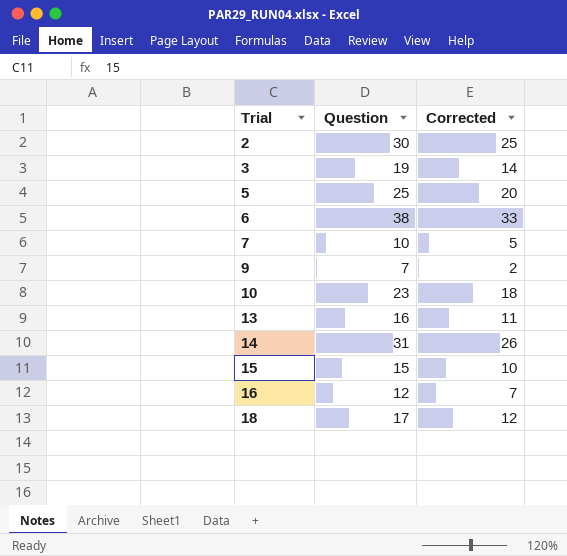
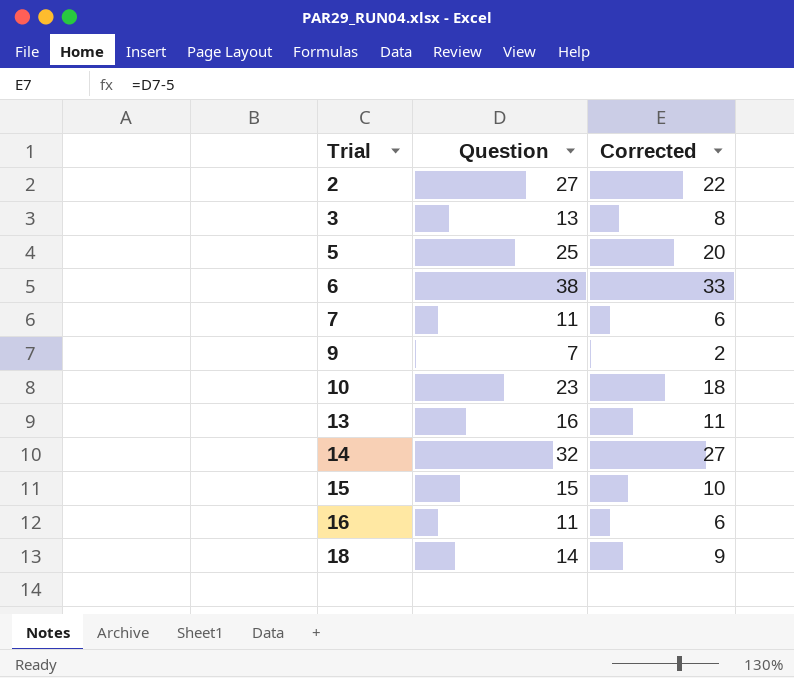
2 | Question: 30 -> 27
2 | Corrected: 25 -> 22
3 | Question: 19 -> 13
3 | Corrected: 14 -> 8
7 | Question: 10 -> 11
7 | Corrected: 5 -> 6
14 | Question: 31 -> 32
14 | Corrected: 26 -> 27
16 | Question: 12 -> 11
16 | Corrected: 7 -> 6
18 | Question: 17 -> 14
18 | Corrected: 12 -> 9

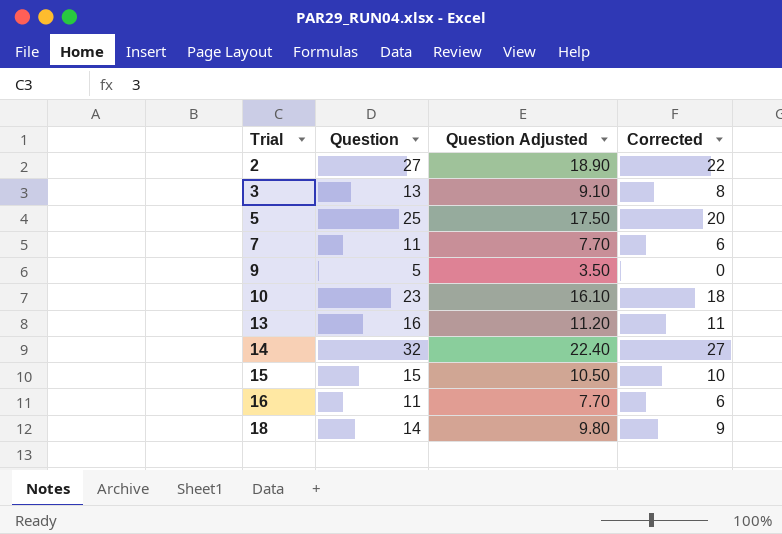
column Question Adjusted | formula: none -> [Question] * 0.7
row 6: 38 | 33 -> none
9 | Question: 7 -> 5
9 | Corrected: 2 -> 0

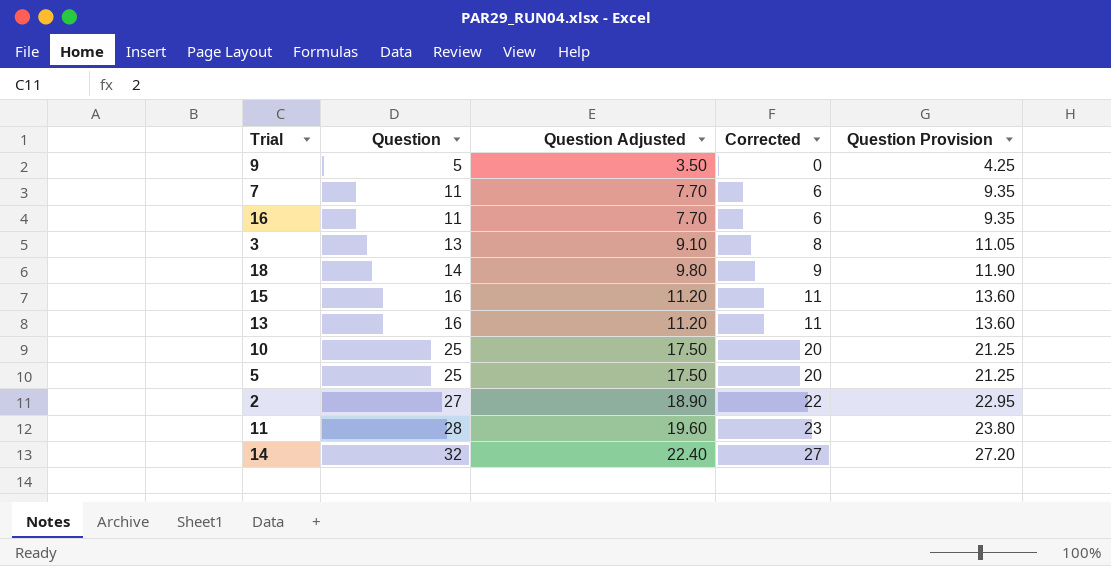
row order: Trial ascending -> Question ascending
column Question Provision | formula: none -> [Question] * 0.85
15 | Question: 15 -> 16
15 | Question Adjusted: 10.50 -> 11.20
15 | Corrected: 10 -> 11
10 | Question: 23 -> 25
10 | Question Adjusted: 16.10 -> 17.50
10 | Corrected: 18 -> 20
row 11: none -> 28 | 19.60 | 23 | 23.80

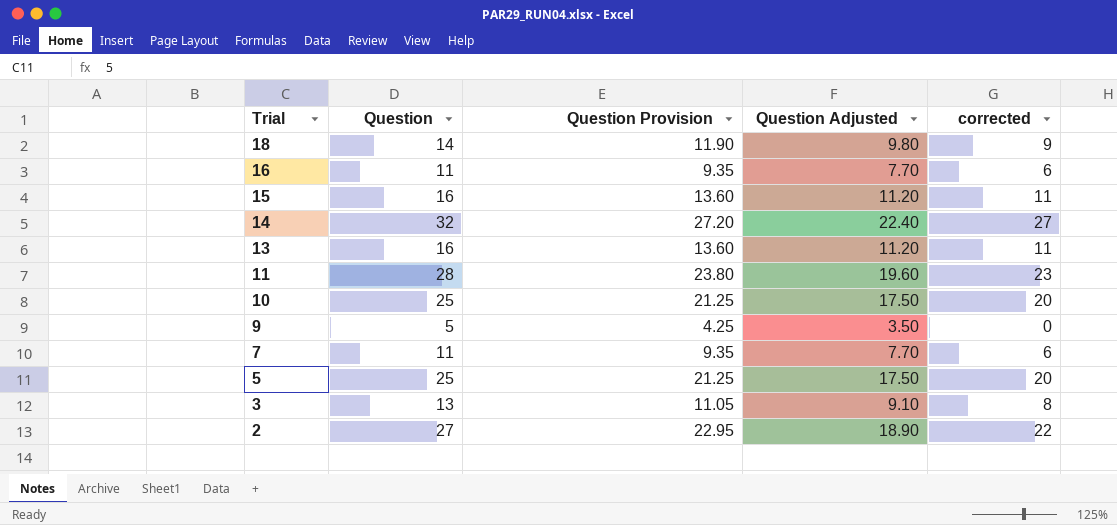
row order: Question ascending -> Trial descending
column Question Provision | position: 5 -> 3
column name: Corrected -> corrected

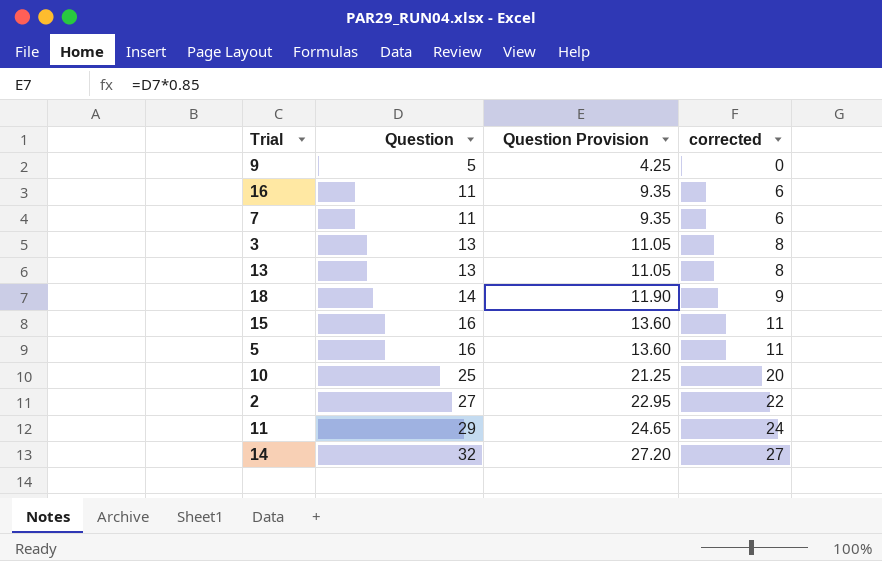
row order: Trial descending -> Question ascending
column Question Adjusted | formula: [Question] * 0.7 -> none
13 | Question: 16 -> 13
13 | Question Provision: 13.60 -> 11.05
13 | corrected: 11 -> 8
5 | Question: 25 -> 16
5 | Question Provision: 21.25 -> 13.60
5 | corrected: 20 -> 11
11 | Question: 28 -> 29
11 | Question Provision: 23.80 -> 24.65
11 | corrected: 23 -> 24

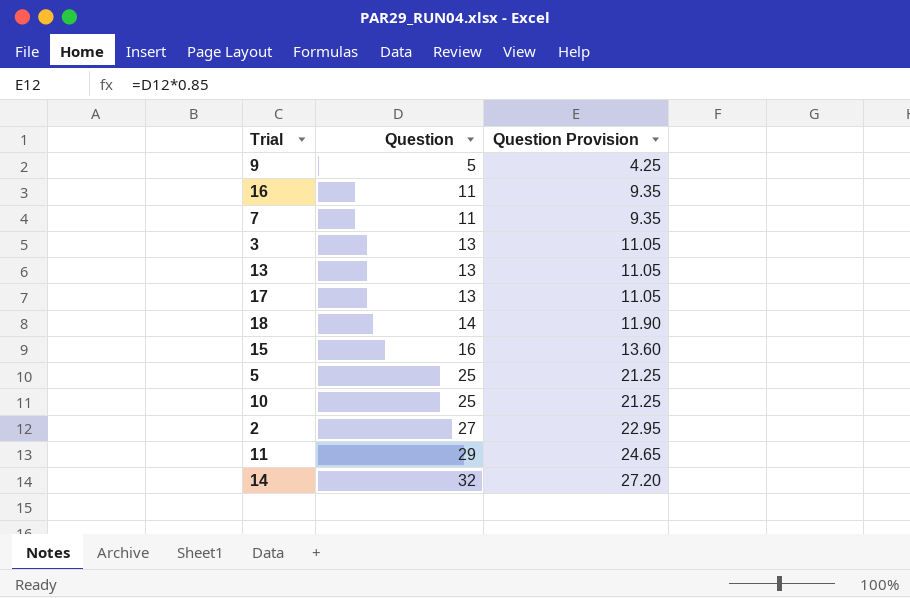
column corrected | formula: [Question] - 5 -> none
row 17: none -> 13 | 11.05
5 | Question: 16 -> 25
5 | Question Provision: 13.60 -> 21.25

